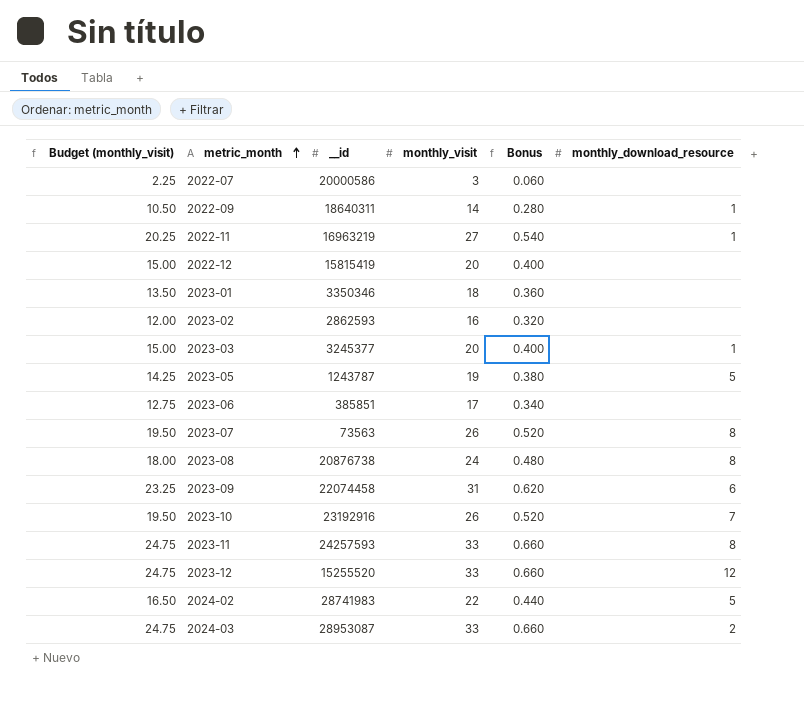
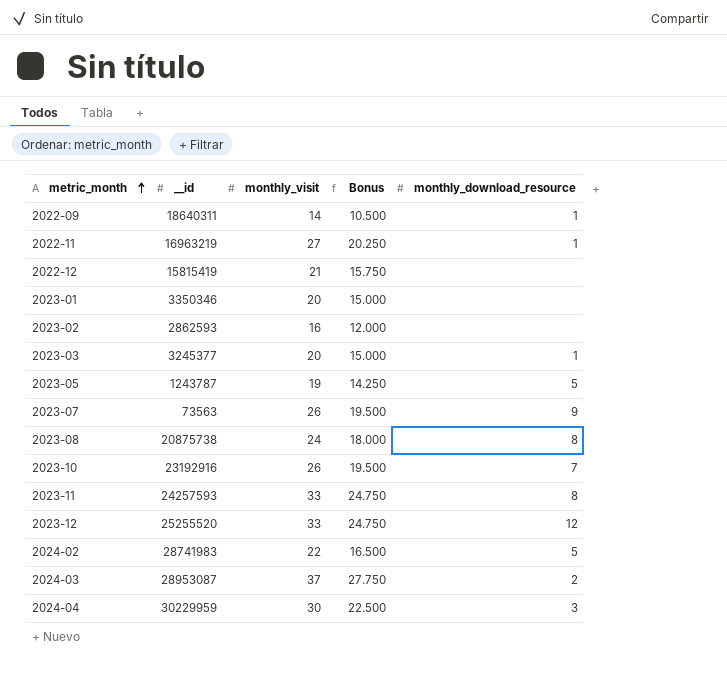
column Budget (monthly_visit) | formula: [monthly_visit] * 0.75 -> none
column Bonus | formula: [monthly_visit] * 0.02 -> [monthly_visit] * 0.75
row 2022-07: 2.25 | 20000586 | 3 | 0.060 | none -> none
row 2023-06: 12.75 | 385851 | 17 | 0.340 | none -> none
row 2023-09: 23.25 | 22074458 | 31 | 0.620 | 6 -> none
2022-12 | monthly_visit: 20 -> 21
2023-01 | monthly_visit: 18 -> 20
2023-07 | monthly_download_resource: 8 -> 9
2023-08 | __id: 20876738 -> 20875738
2023-12 | __id: 15255520 -> 25255520
2024-03 | monthly_visit: 33 -> 37
row 2024-04: none -> 30229959 | 30 | 22.500 | 3

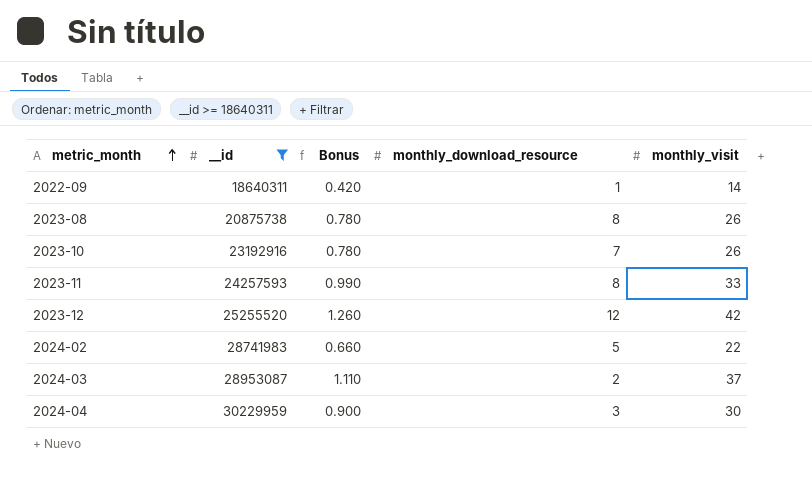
filter: none -> __id >= 18640311
column Bonus | formula: [monthly_visit] * 0.75 -> [monthly_visit] * 0.03
column monthly_visit | position: 3 -> 5
2023-08 | monthly_visit: 24 -> 26
2023-12 | monthly_visit: 33 -> 42

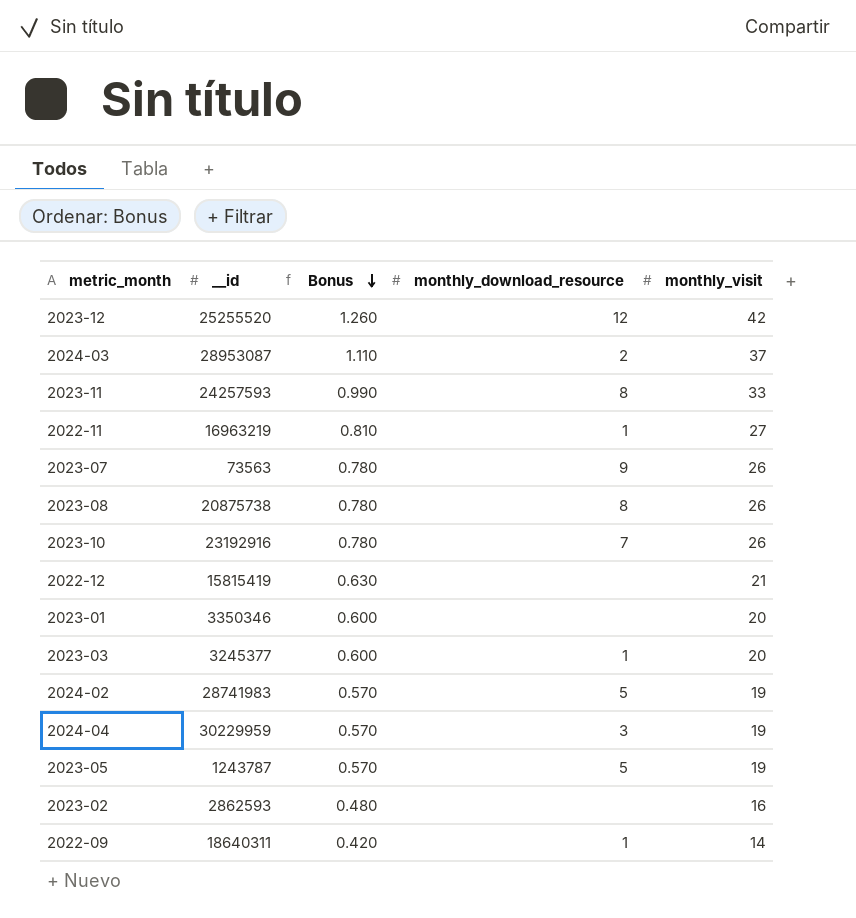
filter: __id >= 18640311 -> none
row order: metric_month ascending -> Bonus descending
2024-02 | Bonus: 0.660 -> 0.570
2024-02 | monthly_visit: 22 -> 19
2024-04 | Bonus: 0.900 -> 0.570
2024-04 | monthly_visit: 30 -> 19

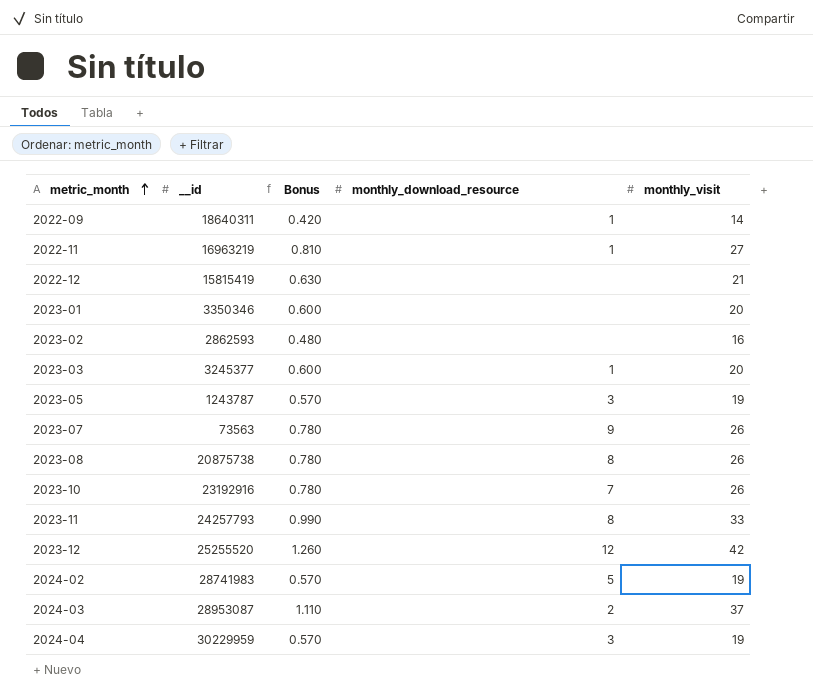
row order: Bonus descending -> metric_month ascending
2023-05 | monthly_download_resource: 5 -> 3
2023-11 | __id: 24257593 -> 24257793

